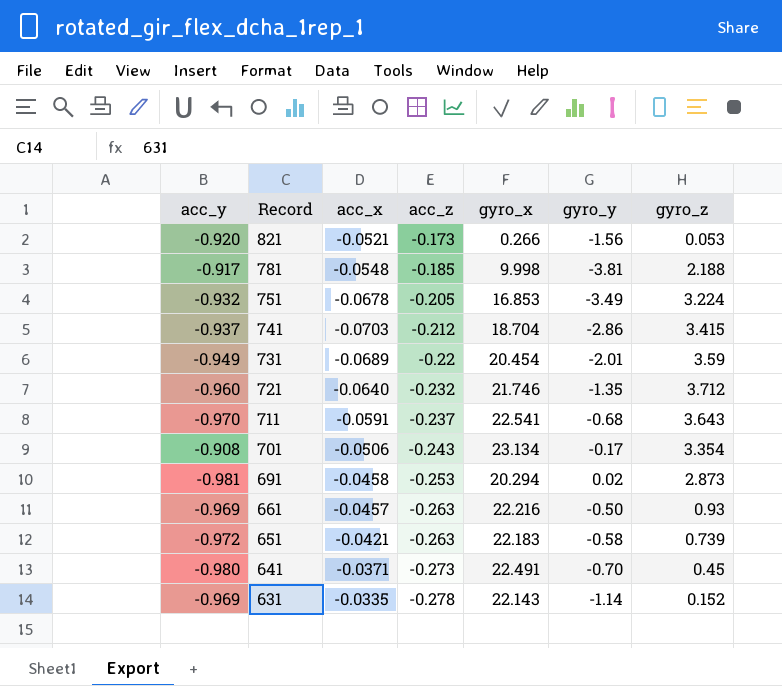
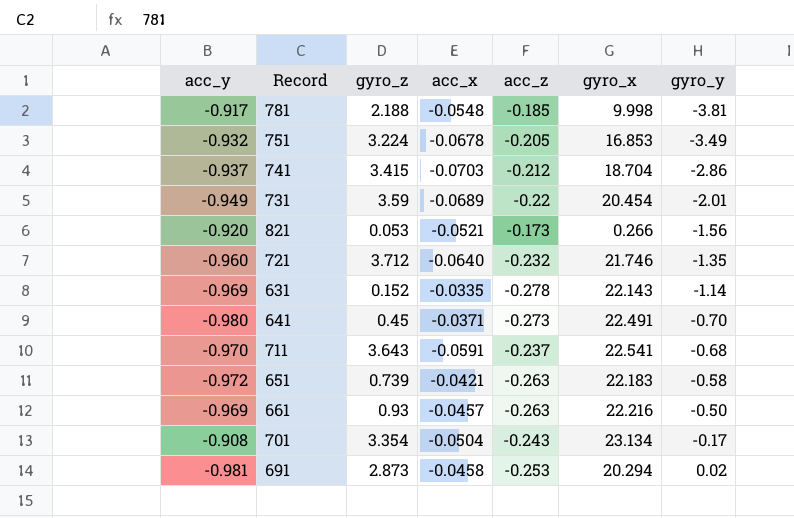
row order: Record descending -> gyro_y ascending
column gyro_z | position: 7 -> 3
701 | acc_x: -0.0506 -> -0.0504

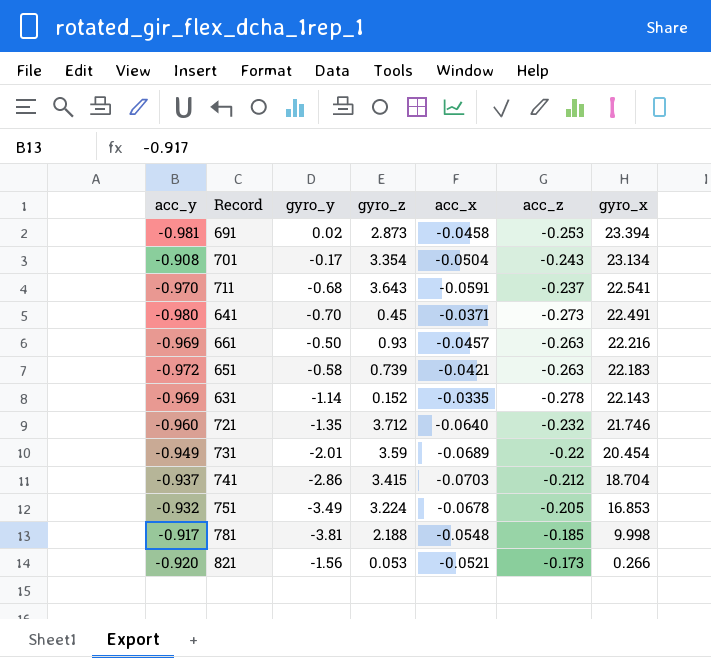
row order: gyro_y ascending -> gyro_x descending
column gyro_y | position: 7 -> 3
691 | gyro_x: 20.294 -> 23.394

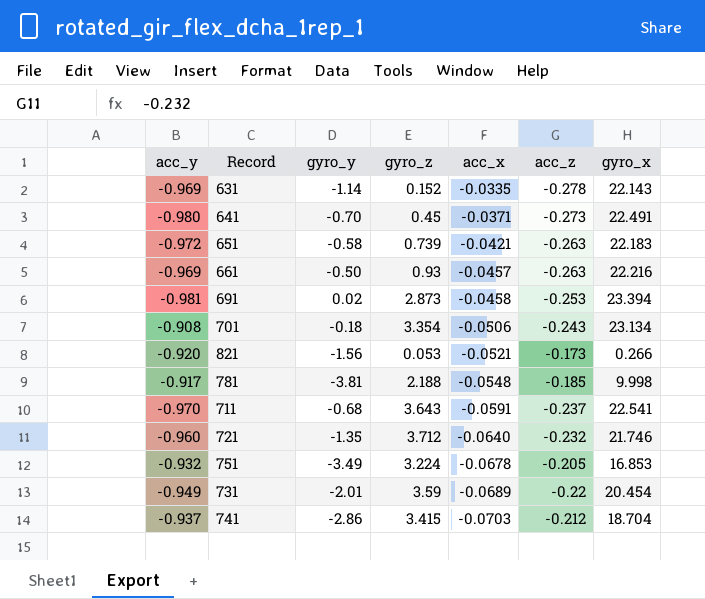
row order: gyro_x descending -> acc_x descending
701 | gyro_y: -0.17 -> -0.18
701 | acc_x: -0.0504 -> -0.0506

